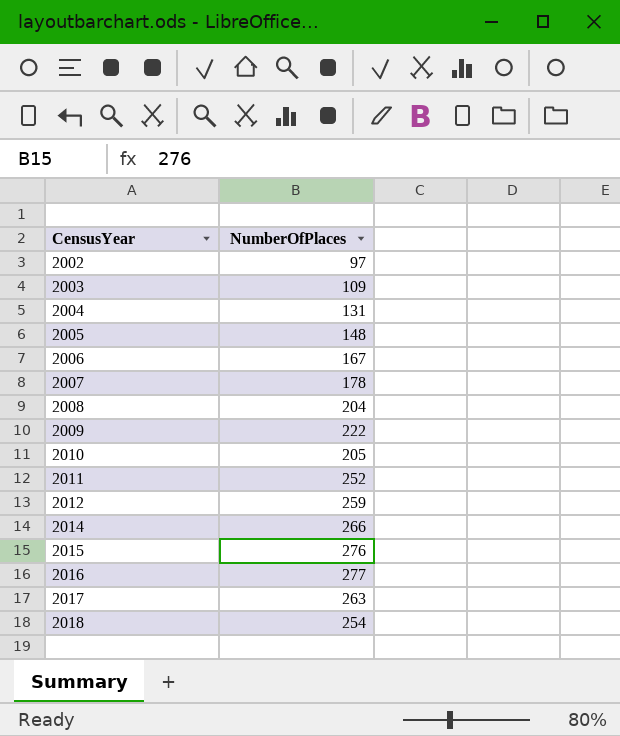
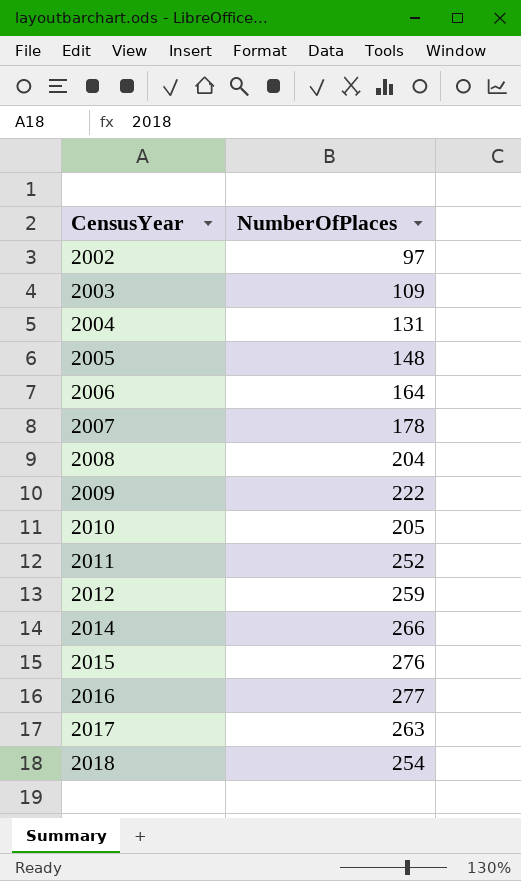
2006 | NumberOfPlaces: 167 -> 164

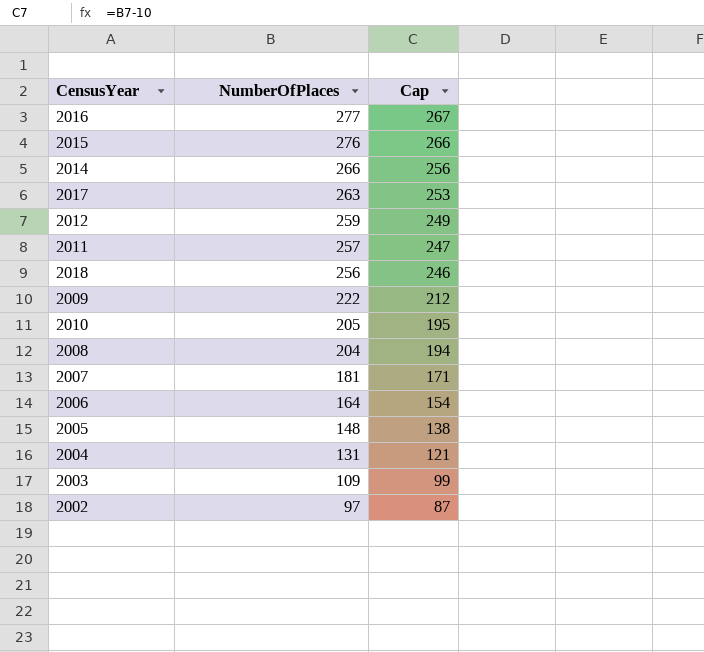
row order: CensusYear ascending -> NumberOfPlaces descending
column Cap | formula: none -> [NumberOfPlaces] - 10
2011 | NumberOfPlaces: 252 -> 257
2018 | NumberOfPlaces: 254 -> 256
2007 | NumberOfPlaces: 178 -> 181

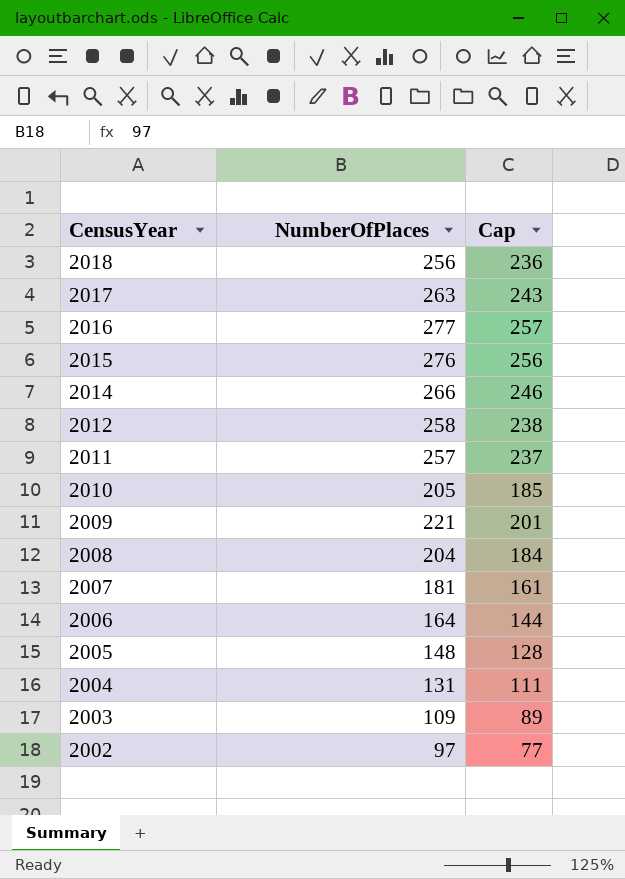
row order: NumberOfPlaces descending -> CensusYear descending
column Cap | formula: [NumberOfPlaces] - 10 -> [NumberOfPlaces] - 20
2012 | NumberOfPlaces: 259 -> 258
2009 | NumberOfPlaces: 222 -> 221

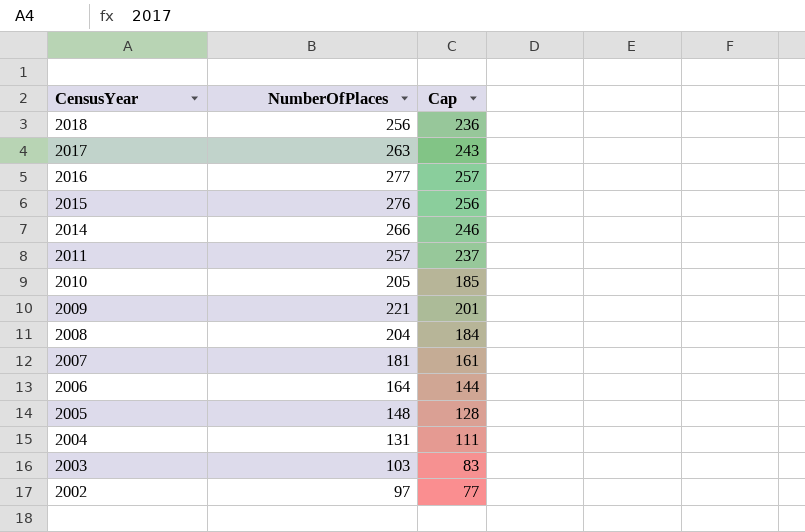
row 2012: 258 | 238 -> none
2003 | NumberOfPlaces: 109 -> 103
2003 | Cap: 89 -> 83

